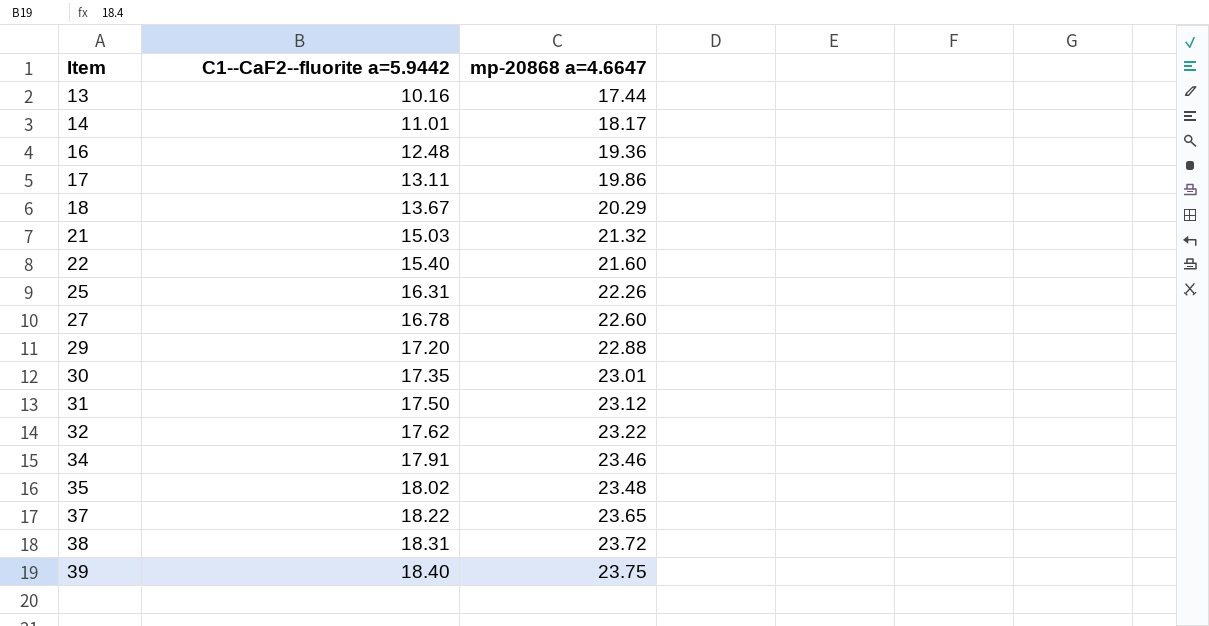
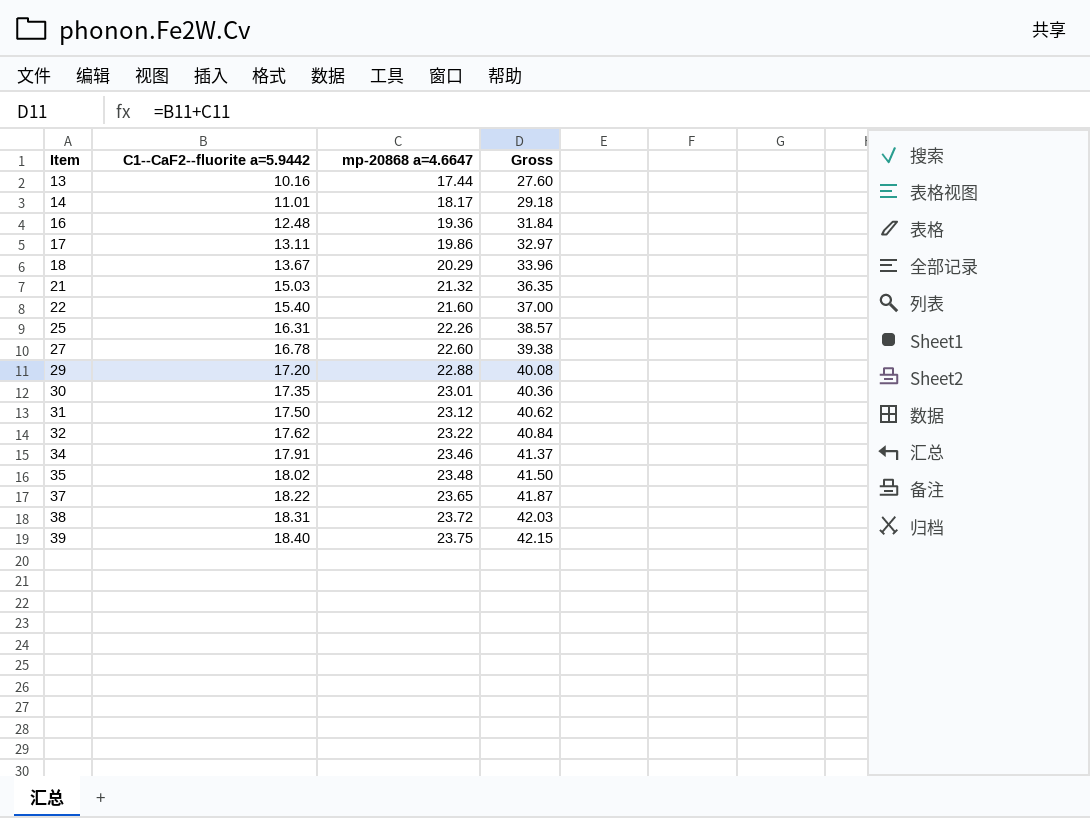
column Gross | formula: none -> [C1--CaF2--fluorite a=5.9442] + [mp-20868 a=4.6647]

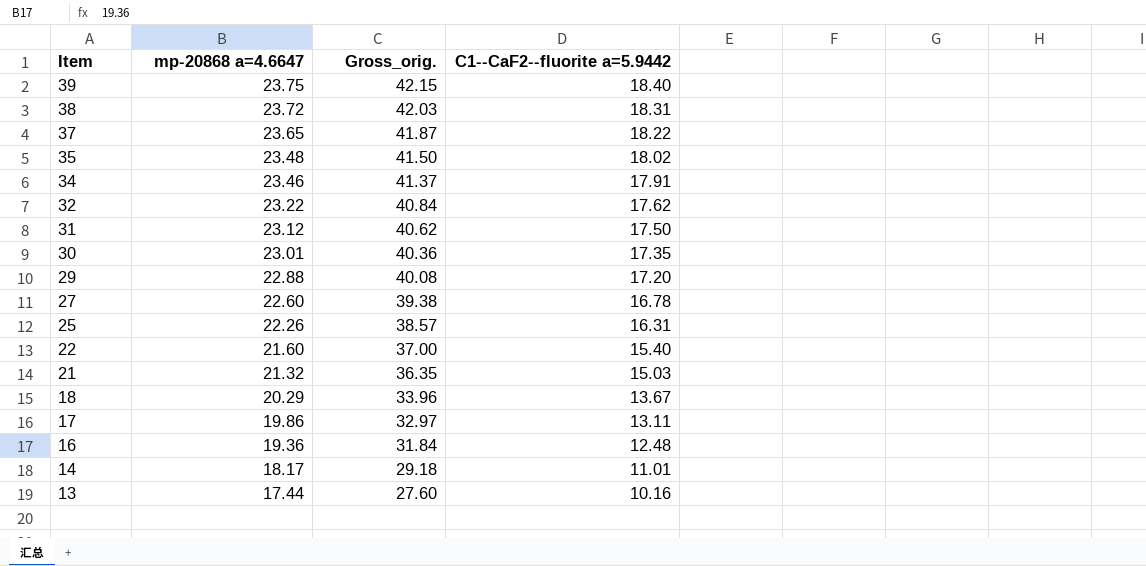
row order: Item ascending -> Item descending
column name: Gross -> Gross_orig.
column C1--CaF2--fluorite a=5.9442 | position: 2 -> 4

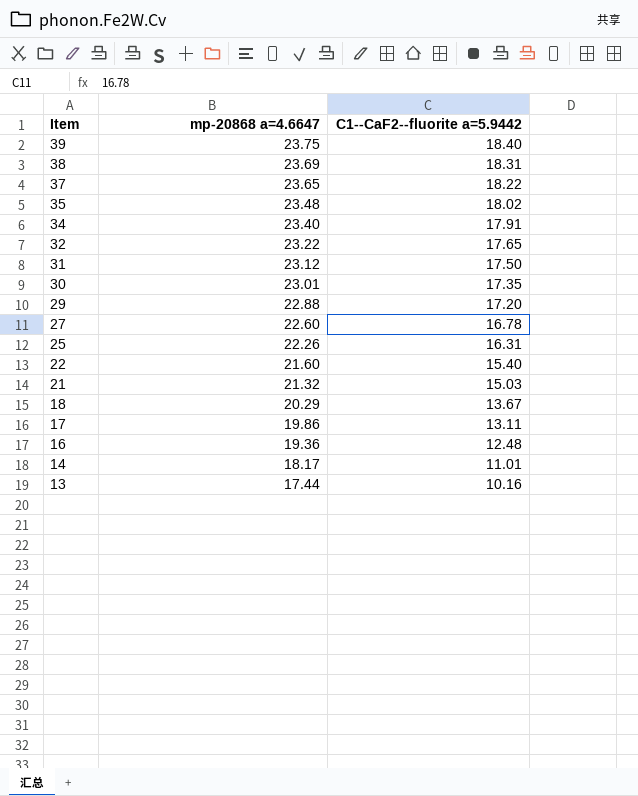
column Gross_orig. | formula: [mp-20868 a=4.6647] + [C1--CaF2--fluorite a=5.9442] -> none
38 | mp-20868 a=4.6647: 23.72 -> 23.69
34 | mp-20868 a=4.6647: 23.46 -> 23.40
32 | C1--CaF2--fluorite a=5.9442: 17.62 -> 17.65

